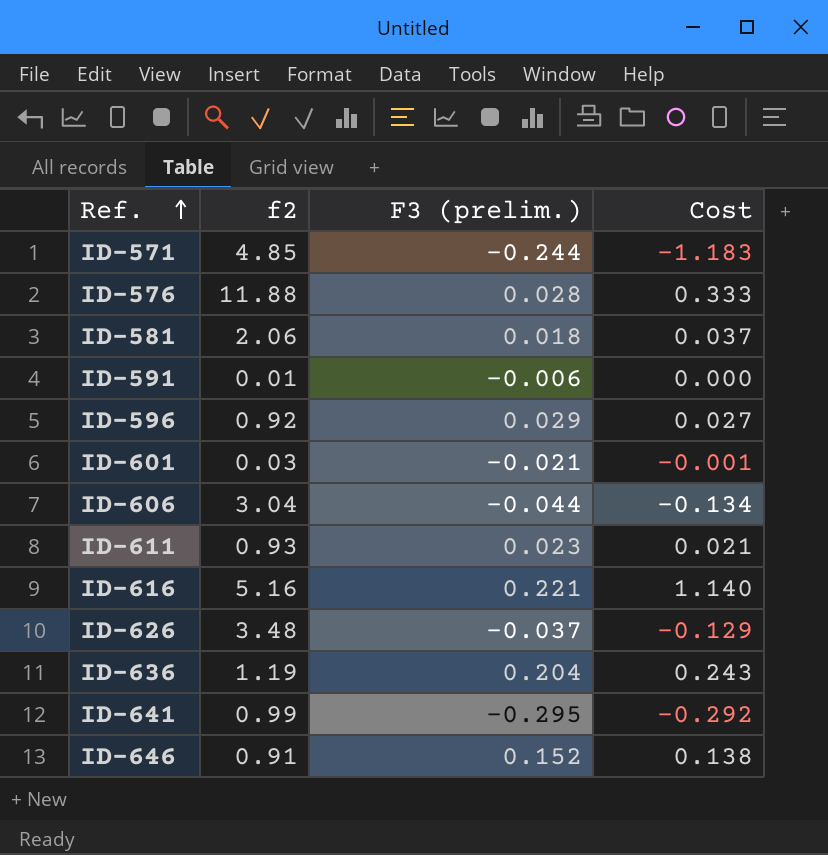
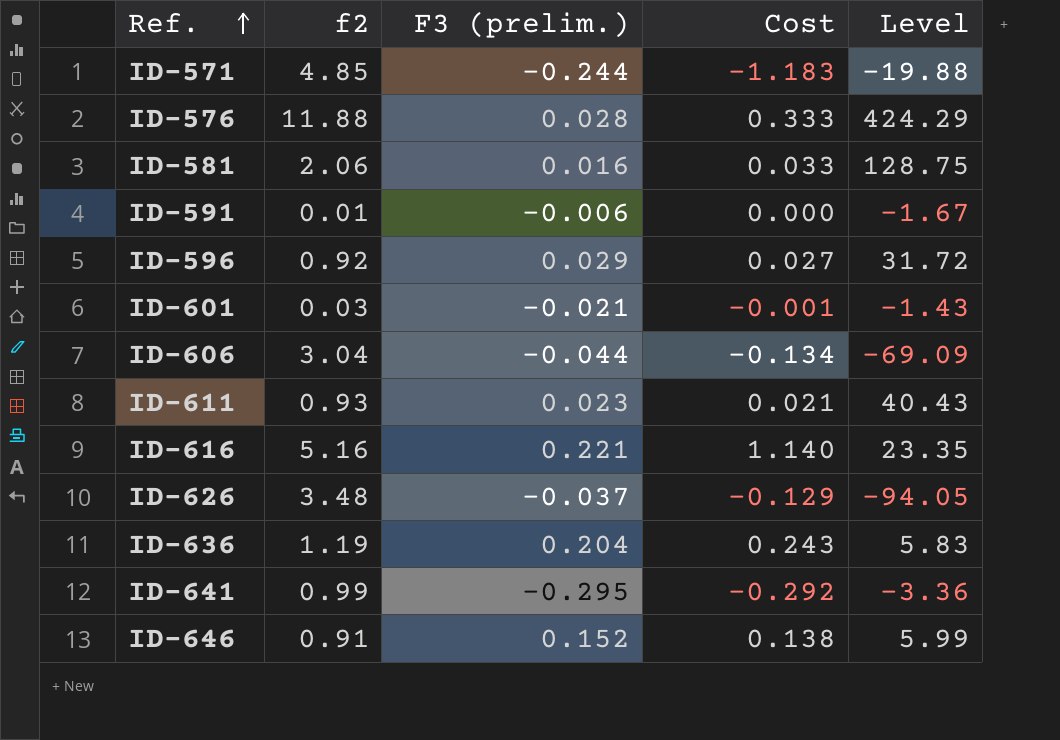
column Level | formula: none -> [f2] / [F3 (prelim.)]
ID-581 | F3 (prelim.): 0.018 -> 0.016
ID-581 | Cost: 0.037 -> 0.033

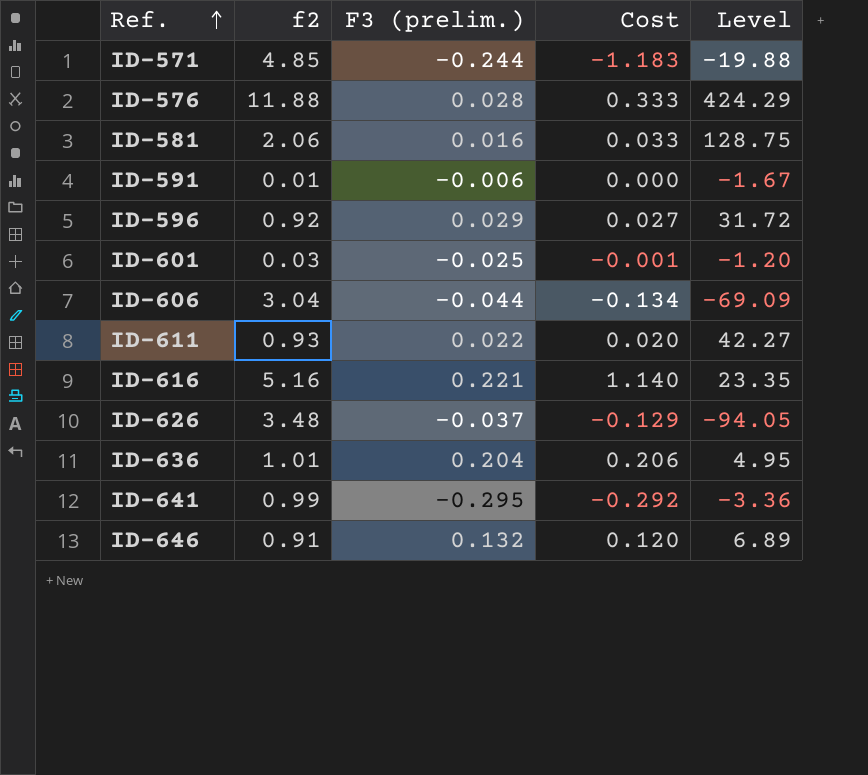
ID-601 | F3 (prelim.): -0.021 -> -0.025
ID-601 | Level: -1.43 -> -1.20
ID-611 | F3 (prelim.): 0.023 -> 0.022
ID-611 | Cost: 0.021 -> 0.020
ID-611 | Level: 40.43 -> 42.27
ID-636 | f2: 1.19 -> 1.01
ID-636 | Cost: 0.243 -> 0.206
ID-636 | Level: 5.83 -> 4.95
ID-646 | F3 (prelim.): 0.152 -> 0.132
ID-646 | Cost: 0.138 -> 0.120
ID-646 | Level: 5.99 -> 6.89

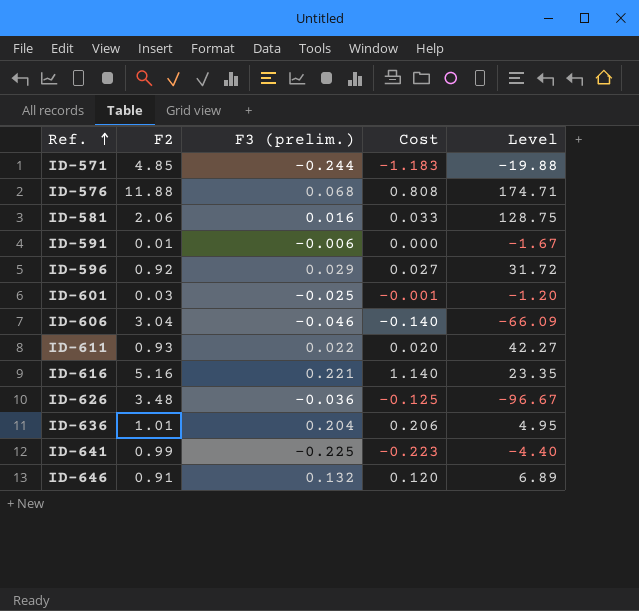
column name: f2 -> F2
ID-576 | F3 (prelim.): 0.028 -> 0.068
ID-576 | Cost: 0.333 -> 0.808
ID-576 | Level: 424.29 -> 174.71
ID-606 | F3 (prelim.): -0.044 -> -0.046
ID-606 | Cost: -0.134 -> -0.140
ID-606 | Level: -69.09 -> -66.09
ID-626 | F3 (prelim.): -0.037 -> -0.036
ID-626 | Cost: -0.129 -> -0.125
ID-626 | Level: -94.05 -> -96.67
ID-641 | F3 (prelim.): -0.295 -> -0.225
ID-641 | Cost: -0.292 -> -0.223
ID-641 | Level: -3.36 -> -4.40

